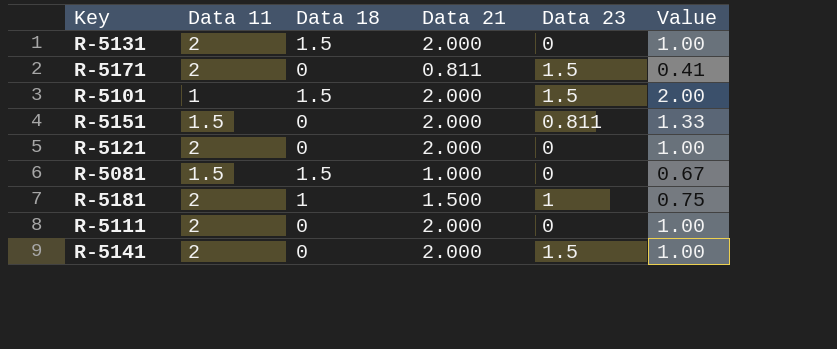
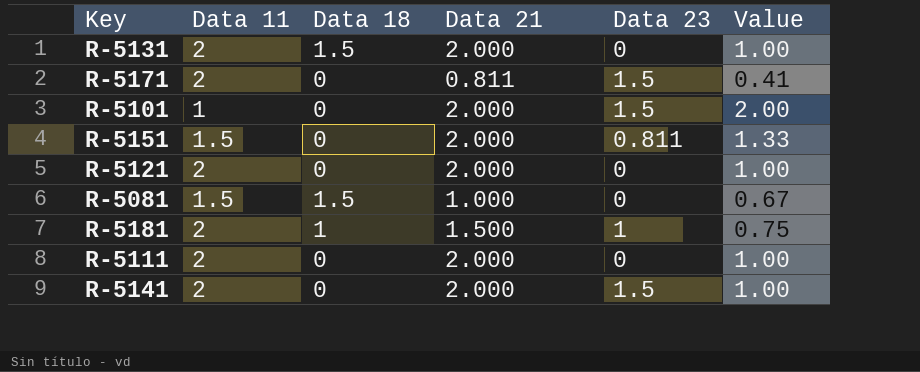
R-5101 | Data 18: 1.5 -> 0

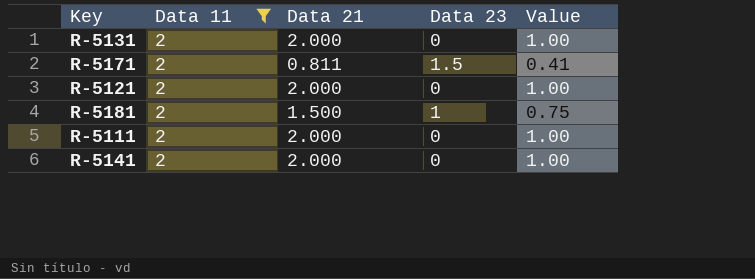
filter: none -> Data 11 = 2
column Data 18 | position: 3 -> none
R-5141 | Data 23: 1.5 -> 0

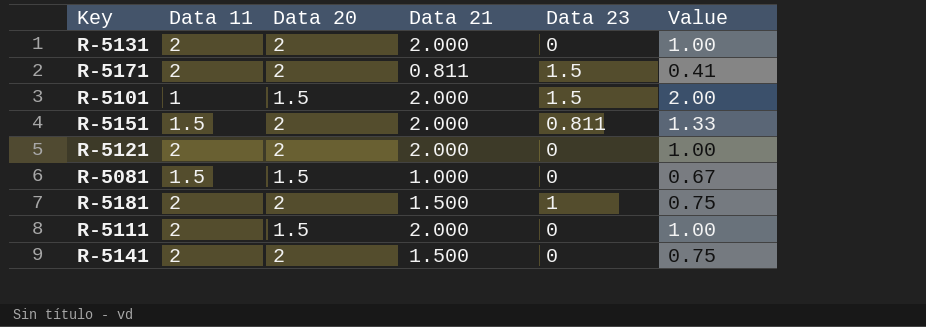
filter: Data 11 = 2 -> none
column Data 20 | position: none -> 3
R-5141 | Data 21: 2.000 -> 1.500
R-5141 | Value: 1.00 -> 0.75

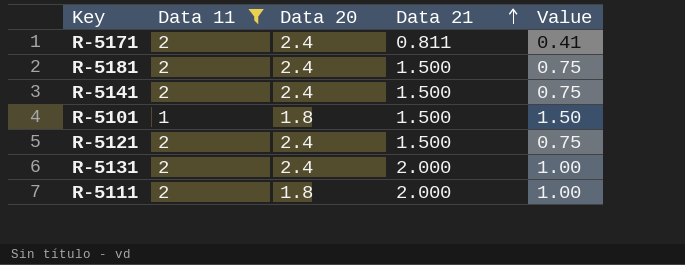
filter: none -> Data 11 != 1.5
row order: none -> Data 21 ascending
column Data 23 | position: 5 -> none
R-5171 | Data 20: 2 -> 2.4
R-5181 | Data 20: 2 -> 2.4
R-5141 | Data 20: 2 -> 2.4
R-5101 | Data 20: 1.5 -> 1.8
R-5101 | Data 21: 2.000 -> 1.500
R-5101 | Value: 2.00 -> 1.50
R-5121 | Data 20: 2 -> 2.4
R-5121 | Data 21: 2.000 -> 1.500
R-5121 | Value: 1.00 -> 0.75
R-5131 | Data 20: 2 -> 2.4
R-5111 | Data 20: 1.5 -> 1.8

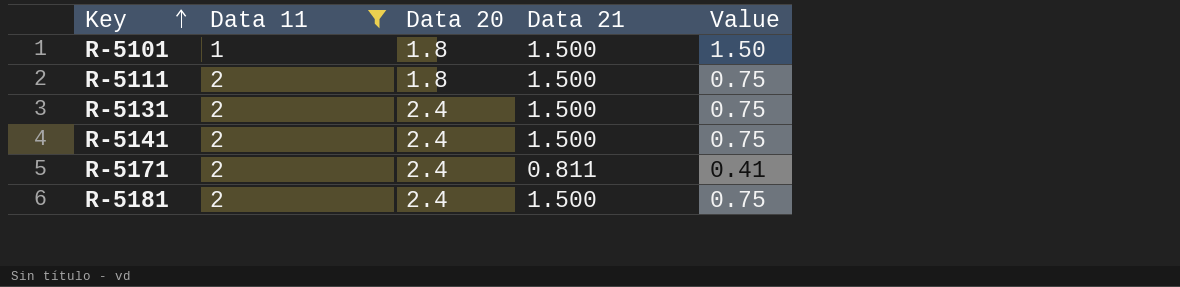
row order: Data 21 ascending -> Key ascending
row R-5121: 2 | 2.4 | 1.500 | 0.75 -> none
R-5111 | Data 21: 2.000 -> 1.500
R-5111 | Value: 1.00 -> 0.75
R-5131 | Data 21: 2.000 -> 1.500
R-5131 | Value: 1.00 -> 0.75

